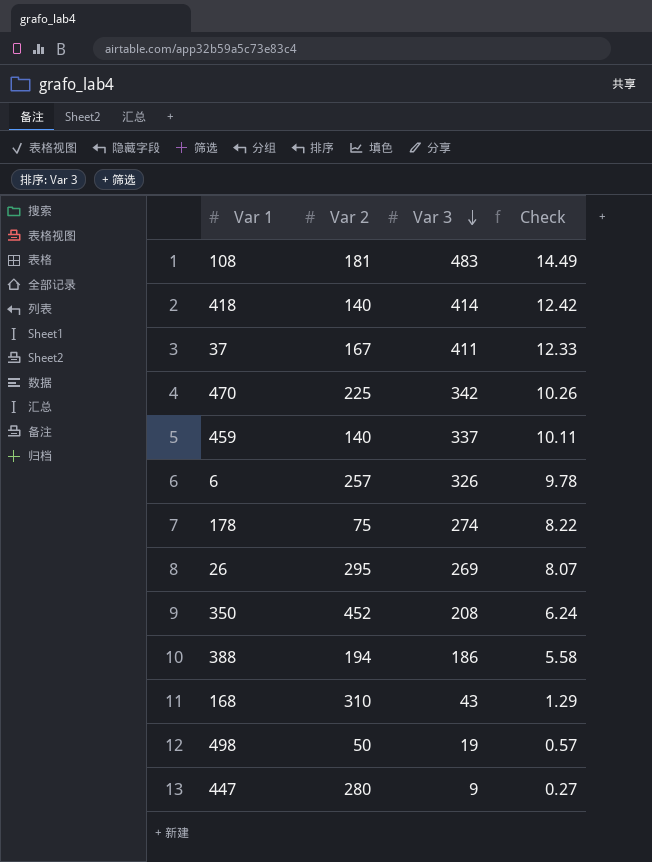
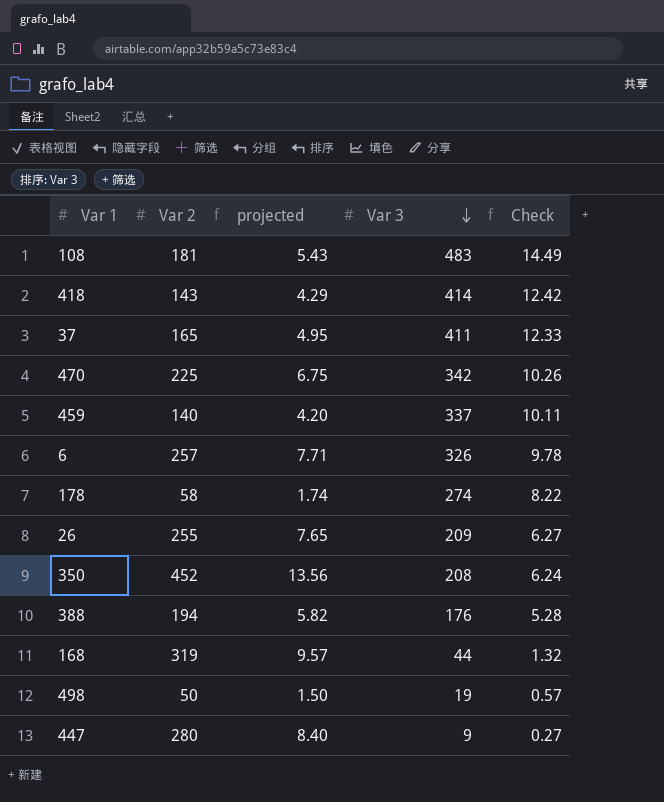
column projected | formula: none -> [Var 2] * 0.03
418 | Var 2: 140 -> 143
37 | Var 2: 167 -> 165
178 | Var 2: 75 -> 58
26 | Var 2: 295 -> 255
26 | Var 3: 269 -> 209
26 | Check: 8.07 -> 6.27
388 | Var 3: 186 -> 176
388 | Check: 5.58 -> 5.28
168 | Var 2: 310 -> 319
168 | Var 3: 43 -> 44
168 | Check: 1.29 -> 1.32

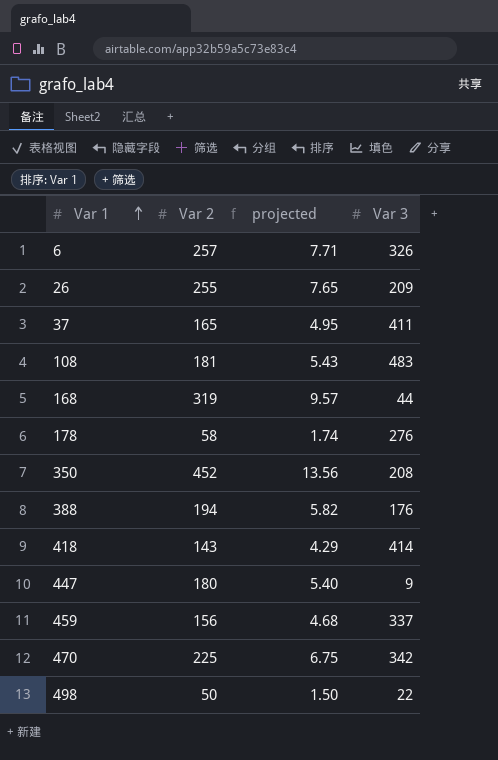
row order: Var 3 descending -> Var 1 ascending
column Check | formula: [Var 3] * 0.03 -> none
178 | Var 3: 274 -> 276
447 | Var 2: 280 -> 180
447 | projected: 8.40 -> 5.40
459 | Var 2: 140 -> 156
459 | projected: 4.20 -> 4.68
498 | Var 3: 19 -> 22

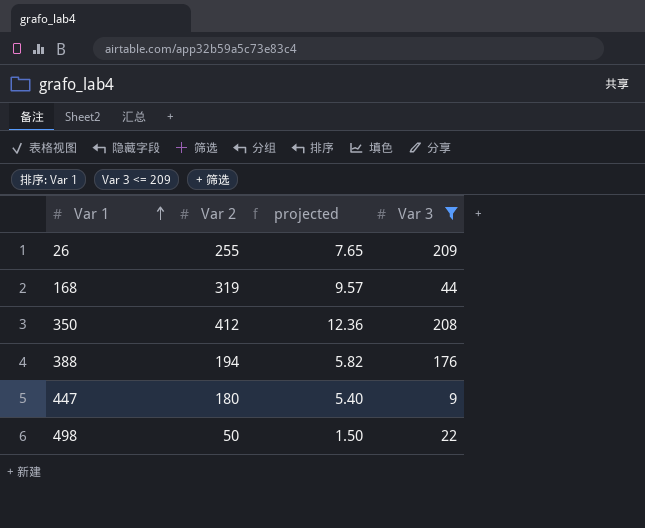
filter: none -> Var 3 <= 209
350 | Var 2: 452 -> 412
350 | projected: 13.56 -> 12.36

